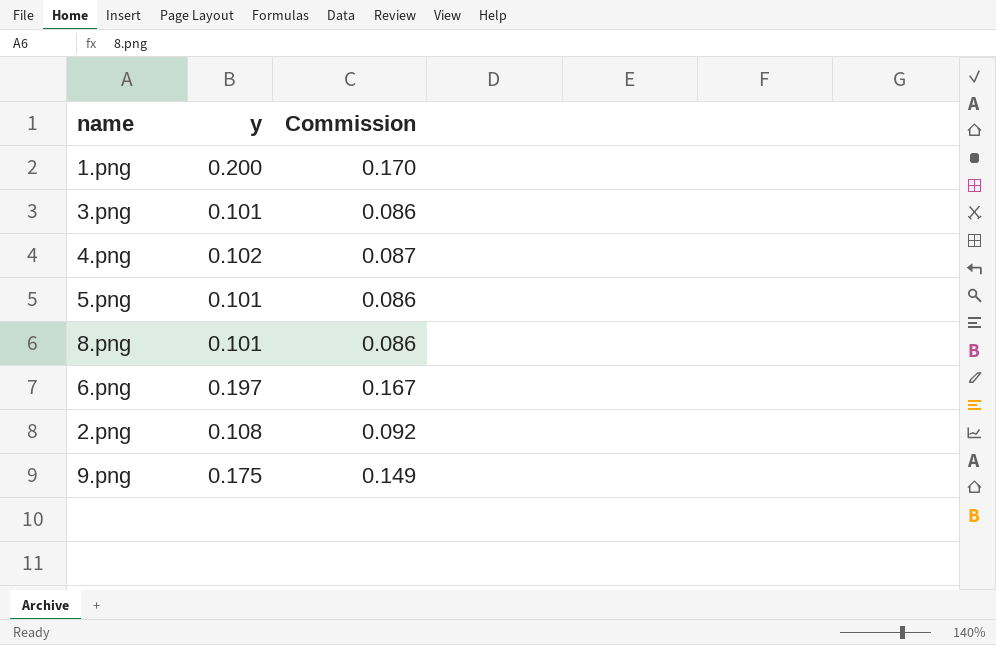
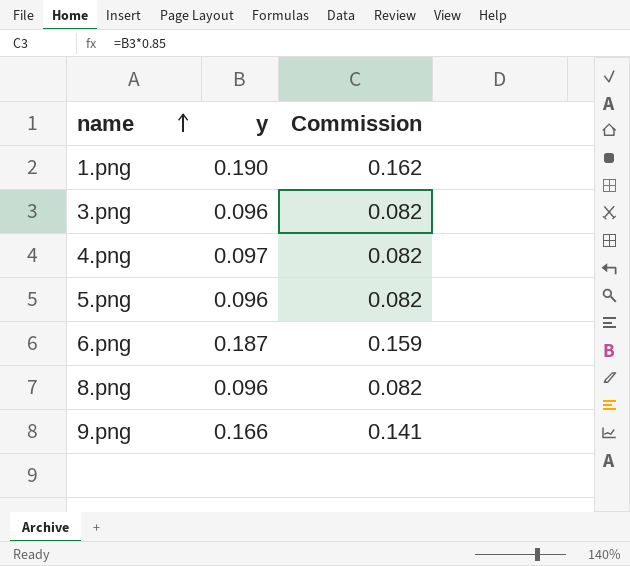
row order: none -> name ascending
row 2.png: 0.108 | 0.092 -> none
1.png | y: 0.200 -> 0.190
1.png | Commission: 0.170 -> 0.162
3.png | y: 0.101 -> 0.096
3.png | Commission: 0.086 -> 0.082
4.png | y: 0.102 -> 0.097
4.png | Commission: 0.087 -> 0.082
5.png | y: 0.101 -> 0.096
5.png | Commission: 0.086 -> 0.082
6.png | y: 0.197 -> 0.187
6.png | Commission: 0.167 -> 0.159
8.png | y: 0.101 -> 0.096
8.png | Commission: 0.086 -> 0.082
9.png | y: 0.175 -> 0.166
9.png | Commission: 0.149 -> 0.141

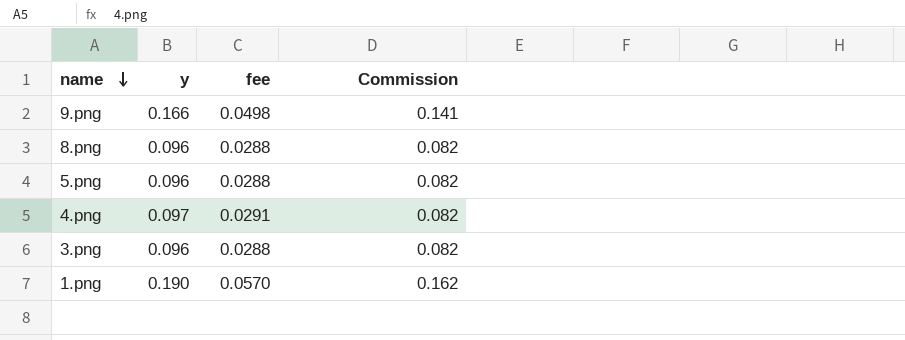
row order: name ascending -> name descending
column fee | formula: none -> [y] * 0.3
row 6.png: 0.187 | 0.159 -> none

